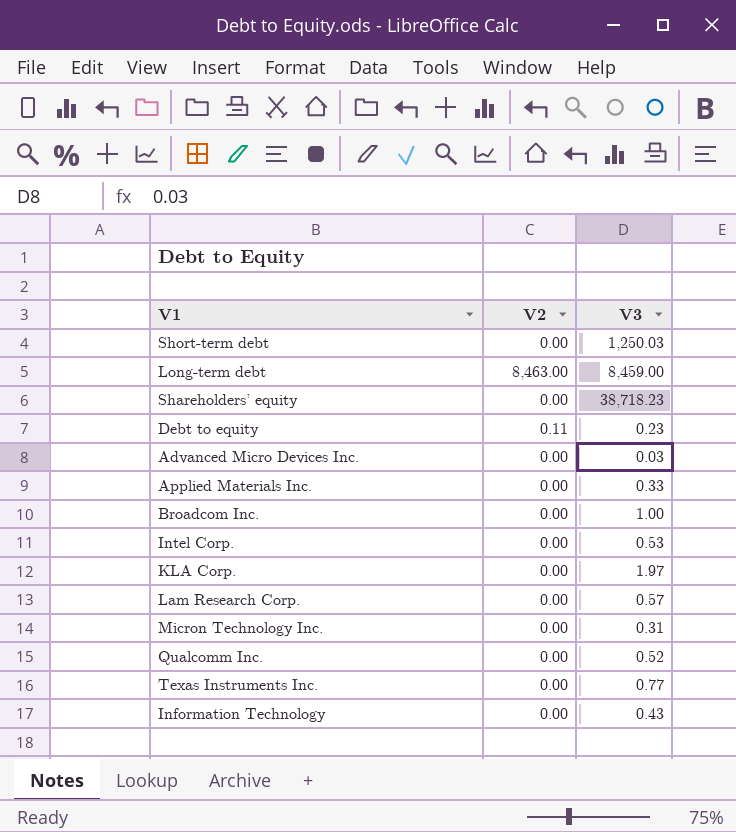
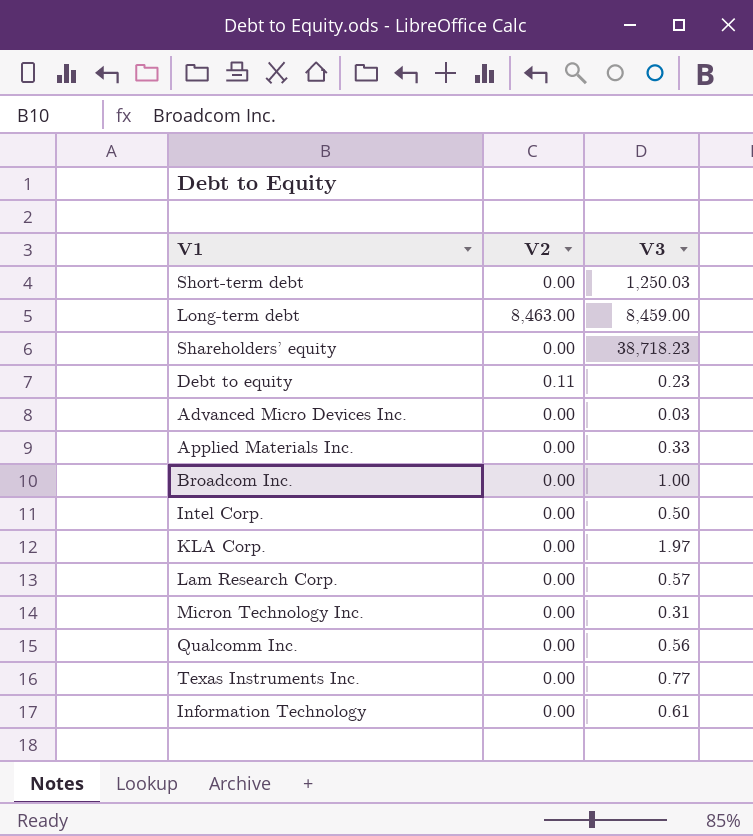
Intel Corp. | V3: 0.53 -> 0.50
Qualcomm Inc. | V3: 0.52 -> 0.56
Information Technology | V3: 0.43 -> 0.61

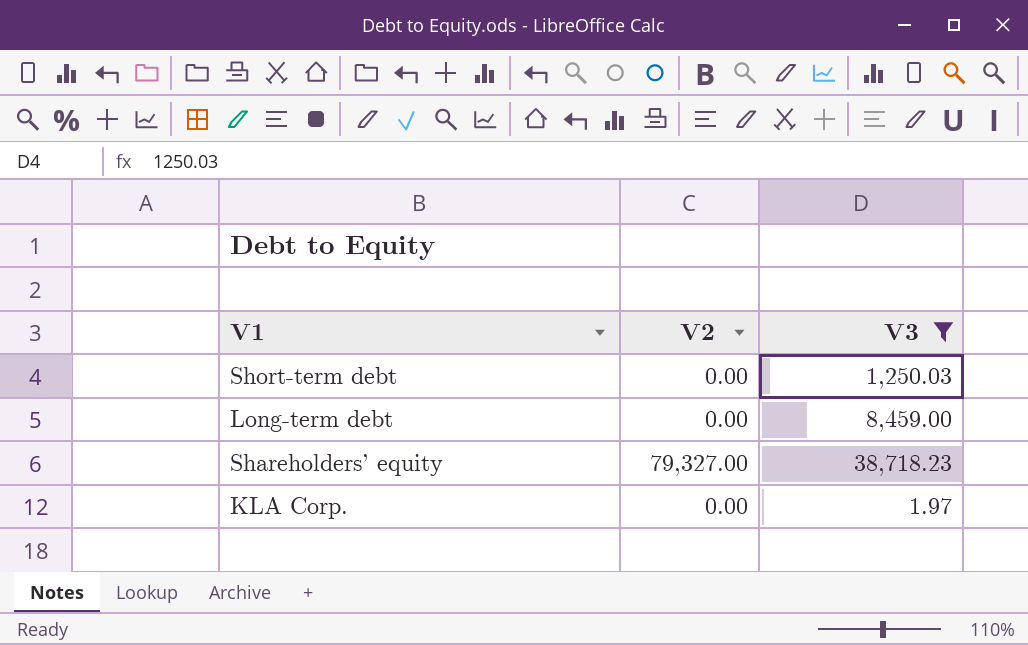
filter: none -> V3 >= 1.97
Long-term debt | V2: 8,463.00 -> 0.00
Shareholders’ equity | V2: 0.00 -> 79,327.00

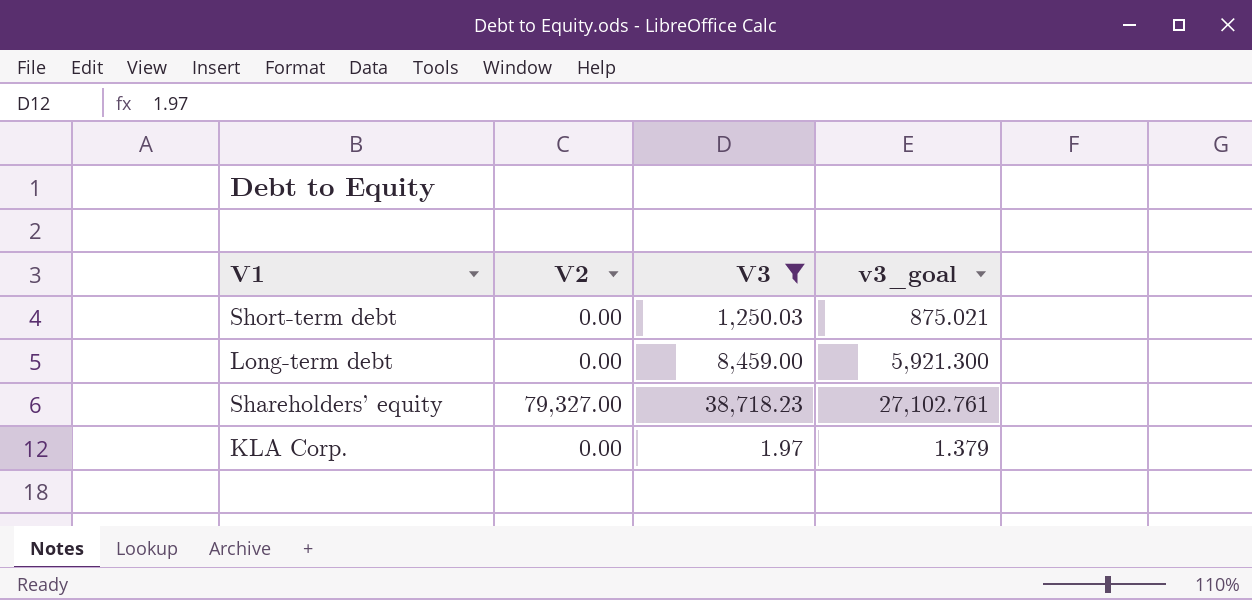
column v3_goal | formula: none -> [V3] * 0.7

